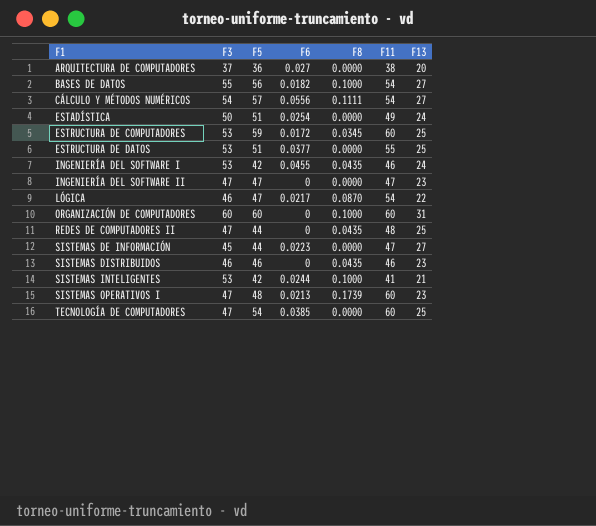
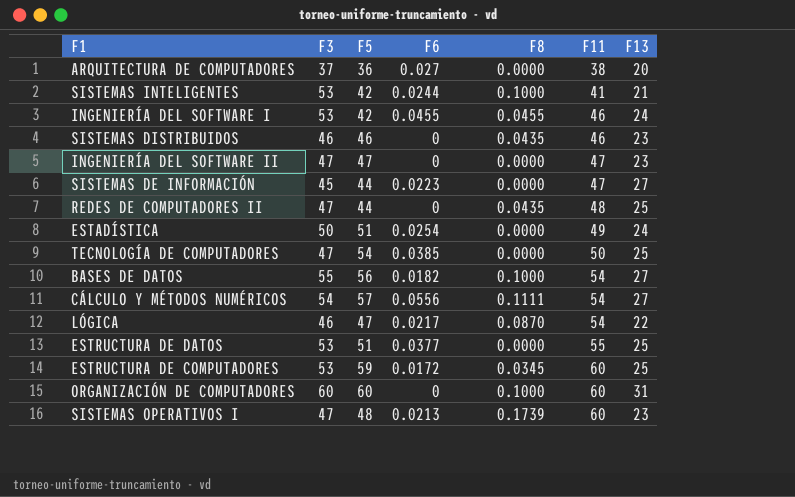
row order: F1 ascending -> F11 ascending
INGENIERÍA DEL SOFTWARE I | F8: 0.0435 -> 0.0455
TECNOLOGÍA DE COMPUTADORES | F11: 60 -> 50

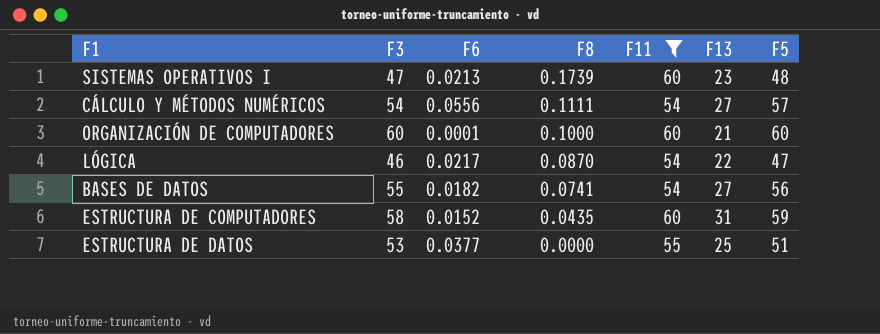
filter: none -> F11 >= 54
row order: F11 ascending -> F8 descending
column F5 | position: 3 -> 7
ORGANIZACIÓN DE COMPUTADORES | F6: 0 -> 0.0001
ORGANIZACIÓN DE COMPUTADORES | F13: 31 -> 21
BASES DE DATOS | F8: 0.1000 -> 0.0741
ESTRUCTURA DE COMPUTADORES | F3: 53 -> 58
ESTRUCTURA DE COMPUTADORES | F6: 0.0172 -> 0.0152
ESTRUCTURA DE COMPUTADORES | F8: 0.0345 -> 0.0435
ESTRUCTURA DE COMPUTADORES | F13: 25 -> 31

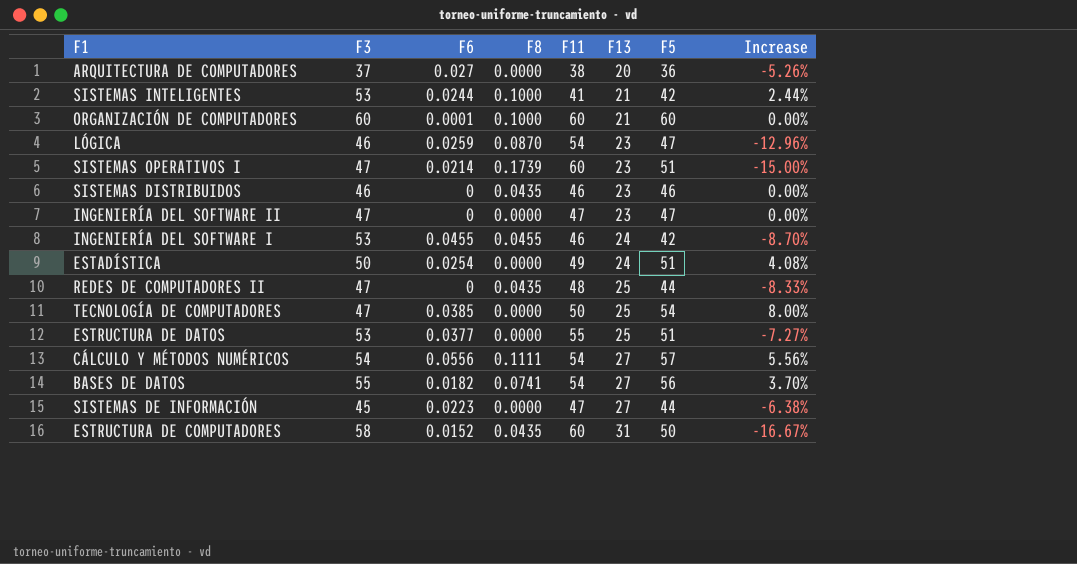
filter: F11 >= 54 -> none
row order: F8 descending -> F13 ascending
column Increase | formula: none -> ([F5] - [F11]) / [F11]
LÓGICA | F6: 0.0217 -> 0.0259
LÓGICA | F13: 22 -> 23
SISTEMAS OPERATIVOS I | F6: 0.0213 -> 0.0214
SISTEMAS OPERATIVOS I | F5: 48 -> 51
ESTRUCTURA DE COMPUTADORES | F5: 59 -> 50

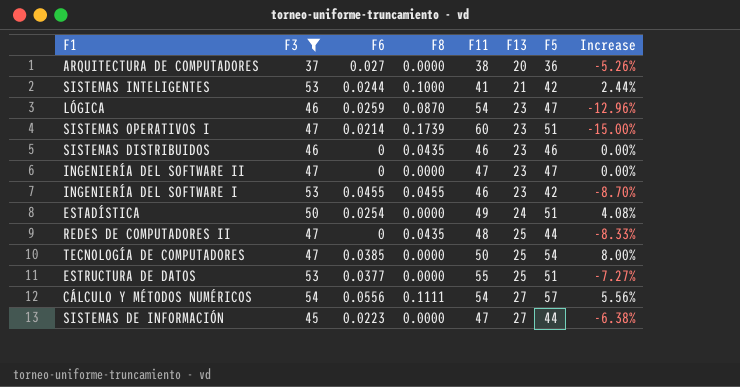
filter: none -> F3 <= 54
INGENIERÍA DEL SOFTWARE I | F13: 24 -> 23

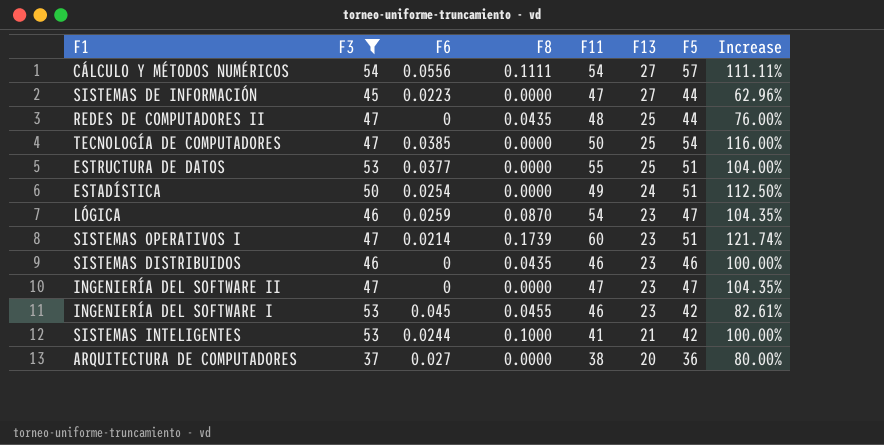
row order: F13 ascending -> F13 descending
column Increase | formula: ([F5] - [F11]) / [F11] -> ([F5] - [F13]) / [F13]
INGENIERÍA DEL SOFTWARE I | F6: 0.0455 -> 0.045

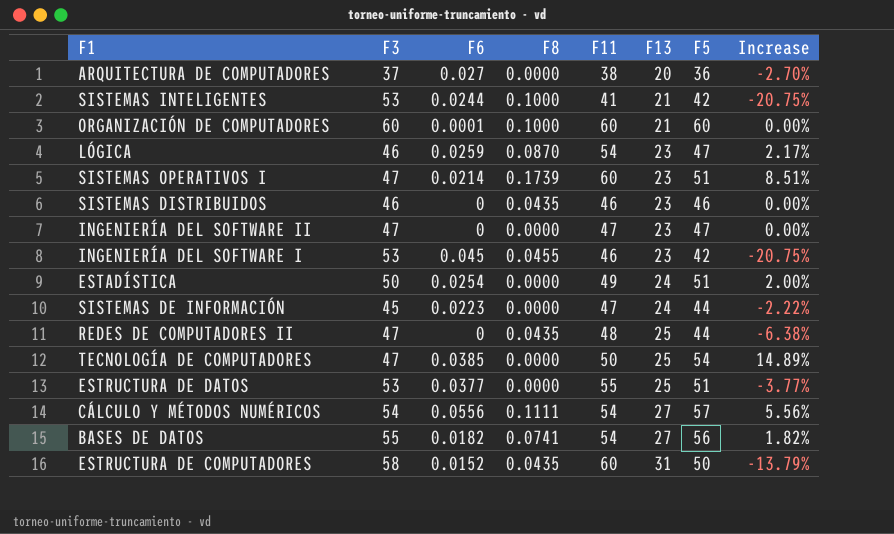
filter: F3 <= 54 -> none
row order: F13 descending -> F13 ascending
column Increase | formula: ([F5] - [F13]) / [F13] -> ([F5] - [F3]) / [F3]
SISTEMAS DE INFORMACIÓN | F13: 27 -> 24

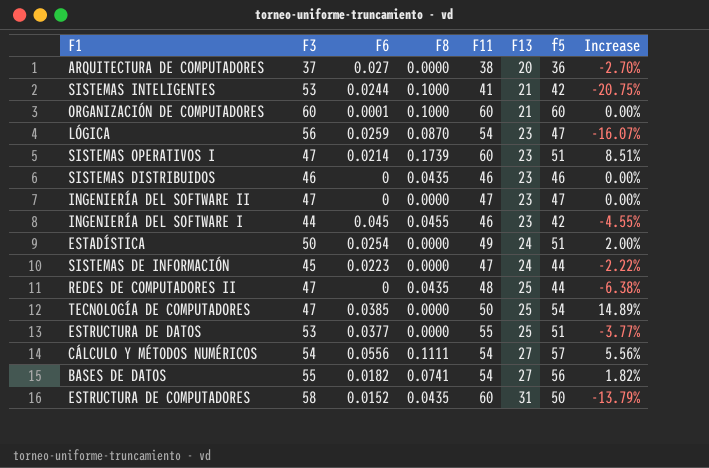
column name: F5 -> f5
LÓGICA | F3: 46 -> 56
LÓGICA | Increase: 2.17% -> -16.07%
INGENIERÍA DEL SOFTWARE I | F3: 53 -> 44
INGENIERÍA DEL SOFTWARE I | Increase: -20.75% -> -4.55%

